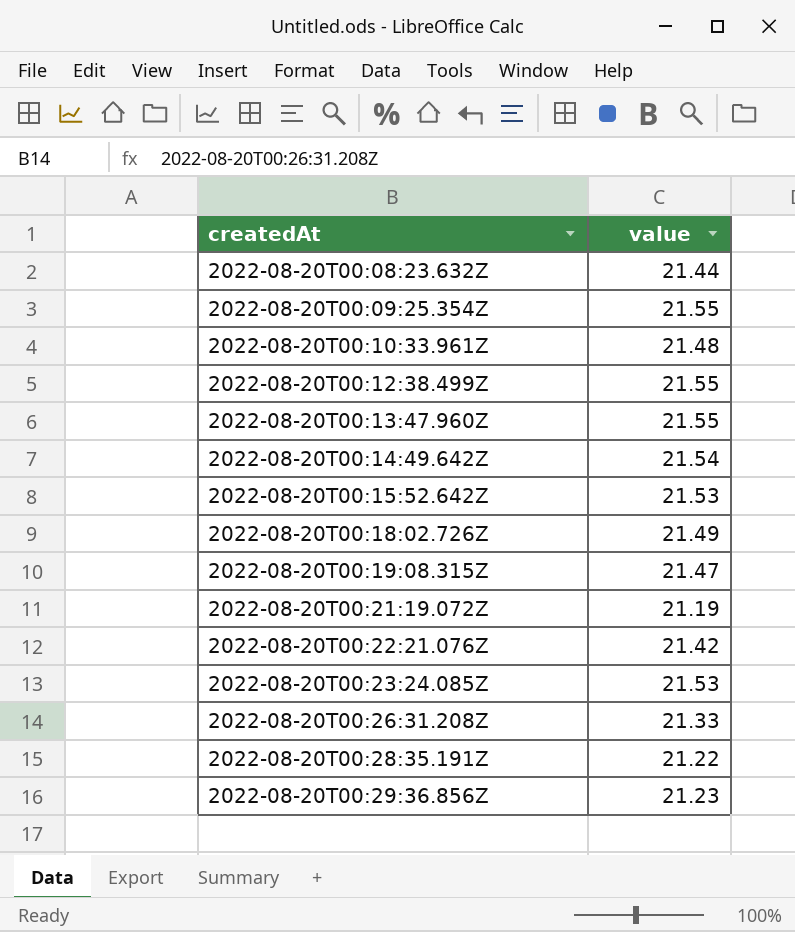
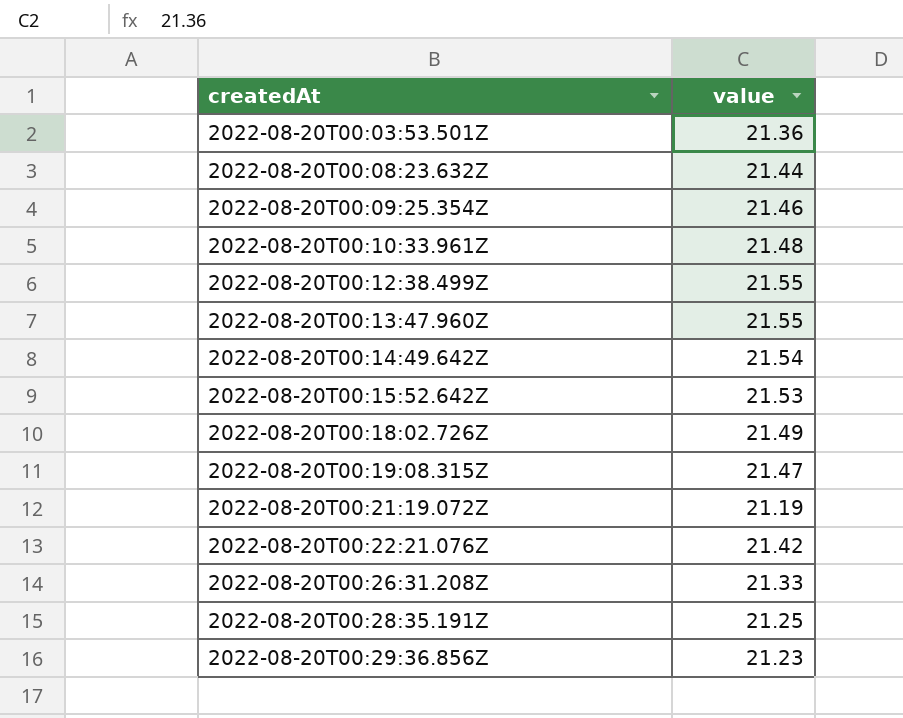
row 2022-08-20T00:23:24.085Z: 21.53 -> none
row 2022-08-20T00:03:53.501Z: none -> 21.36
2022-08-20T00:09:25.354Z | value: 21.55 -> 21.46
2022-08-20T00:28:35.191Z | value: 21.22 -> 21.25

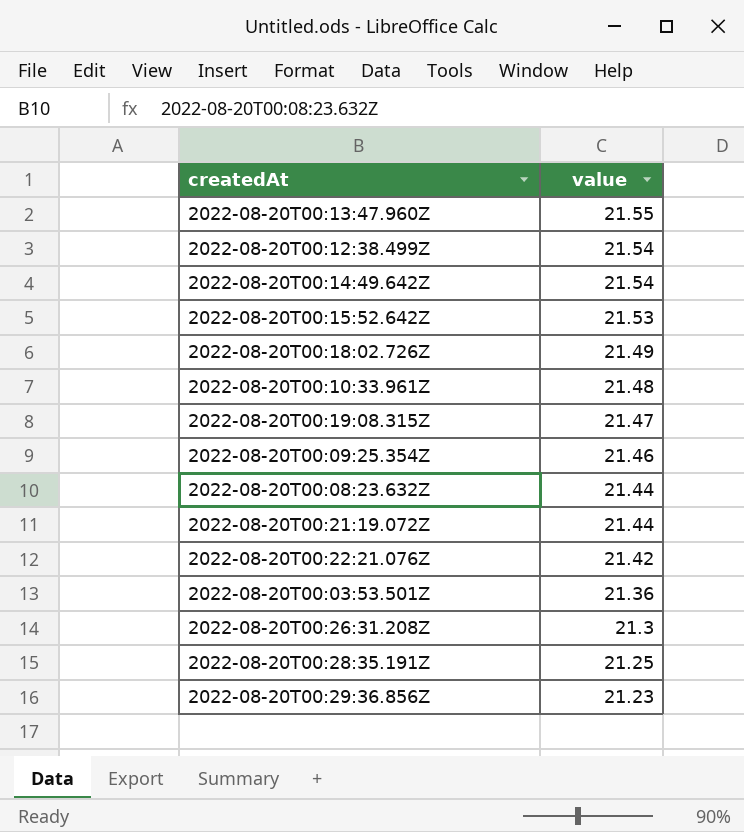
row order: createdAt ascending -> value descending
2022-08-20T00:12:38.499Z | value: 21.55 -> 21.54
2022-08-20T00:21:19.072Z | value: 21.19 -> 21.44
2022-08-20T00:26:31.208Z | value: 21.33 -> 21.3

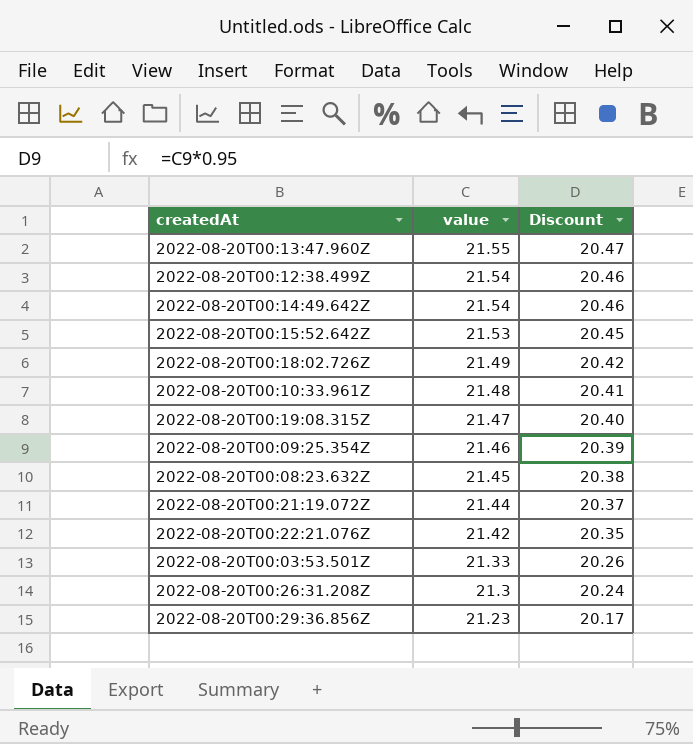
column Discount | formula: none -> [value] * 0.95
row 2022-08-20T00:28:35.191Z: 21.25 -> none
2022-08-20T00:08:23.632Z | value: 21.44 -> 21.45
2022-08-20T00:03:53.501Z | value: 21.36 -> 21.33

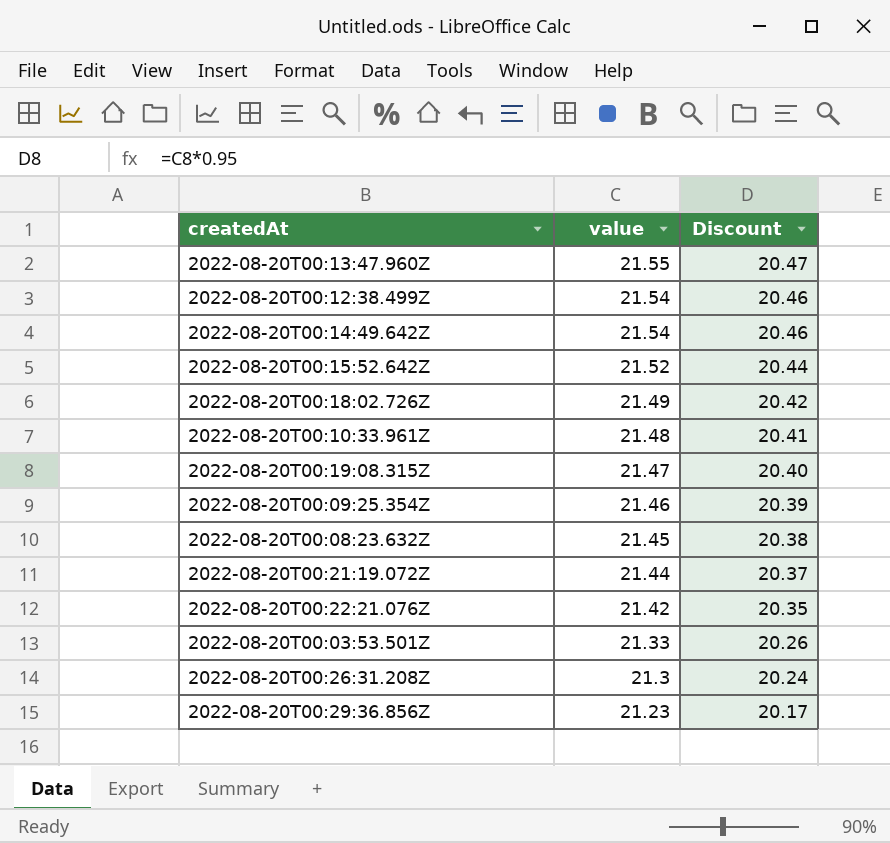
2022-08-20T00:15:52.642Z | value: 21.53 -> 21.52
2022-08-20T00:15:52.642Z | Discount: 20.45 -> 20.44

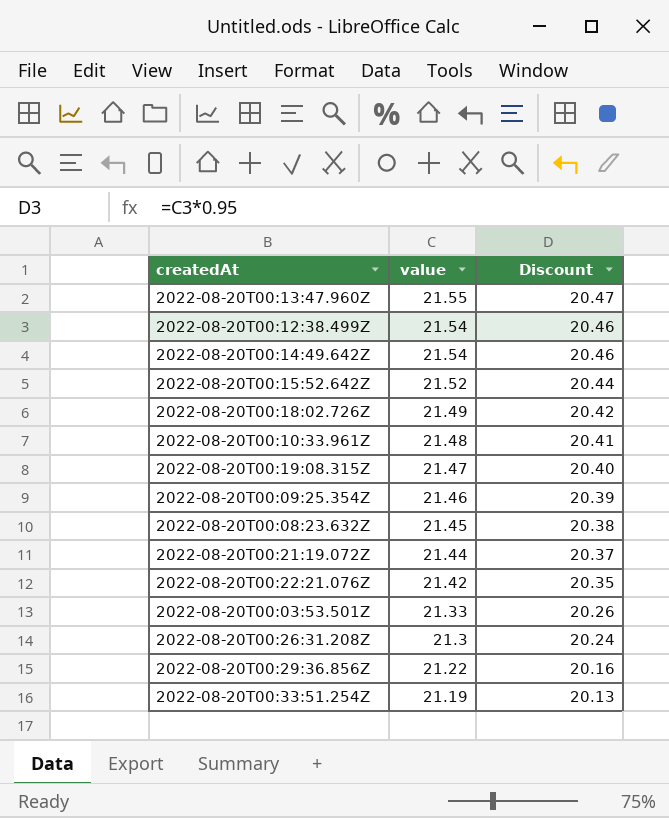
2022-08-20T00:29:36.856Z | value: 21.23 -> 21.22
2022-08-20T00:29:36.856Z | Discount: 20.17 -> 20.16
row 2022-08-20T00:33:51.254Z: none -> 21.19 | 20.13

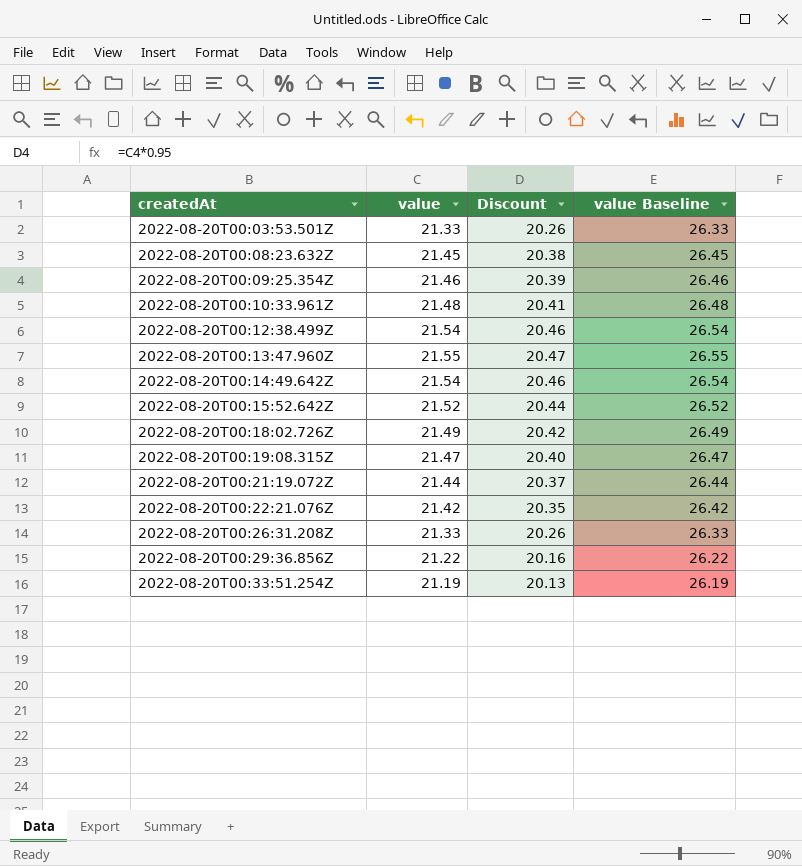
row order: value descending -> createdAt ascending
column value Baseline | formula: none -> [value] + 5
2022-08-20T00:26:31.208Z | value: 21.3 -> 21.33
2022-08-20T00:26:31.208Z | Discount: 20.24 -> 20.26

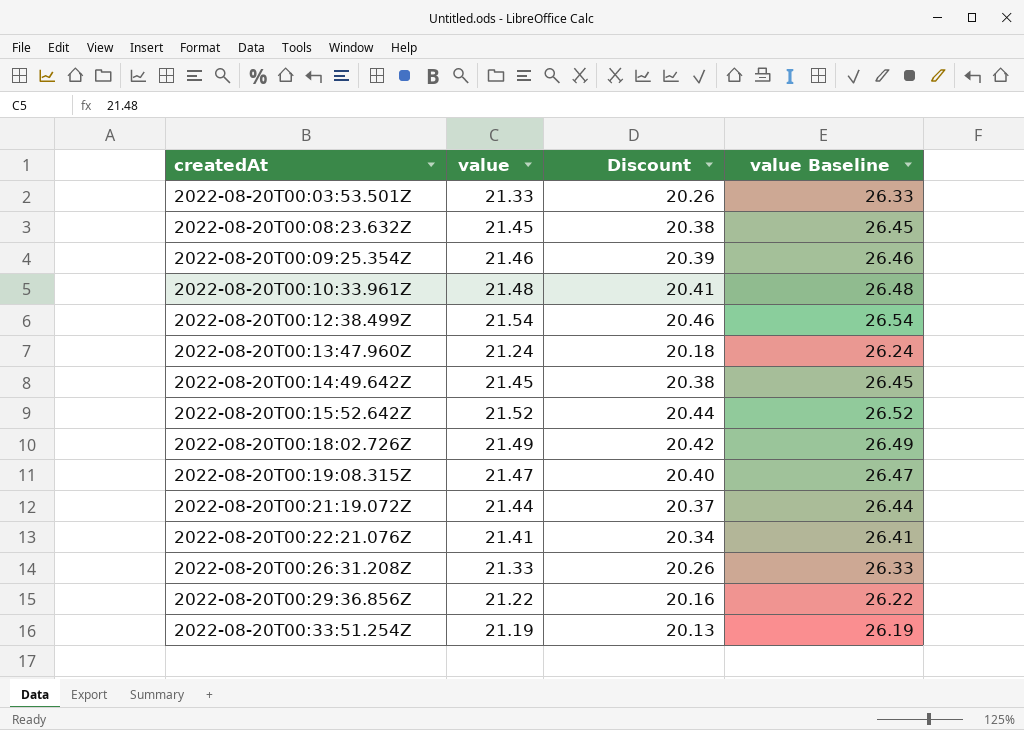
2022-08-20T00:13:47.960Z | value: 21.55 -> 21.24
2022-08-20T00:13:47.960Z | Discount: 20.47 -> 20.18
2022-08-20T00:13:47.960Z | value Baseline: 26.55 -> 26.24
2022-08-20T00:14:49.642Z | value: 21.54 -> 21.45
2022-08-20T00:14:49.642Z | Discount: 20.46 -> 20.38
2022-08-20T00:14:49.642Z | value Baseline: 26.54 -> 26.45
2022-08-20T00:22:21.076Z | value: 21.42 -> 21.41
2022-08-20T00:22:21.076Z | Discount: 20.35 -> 20.34
2022-08-20T00:22:21.076Z | value Baseline: 26.42 -> 26.41

